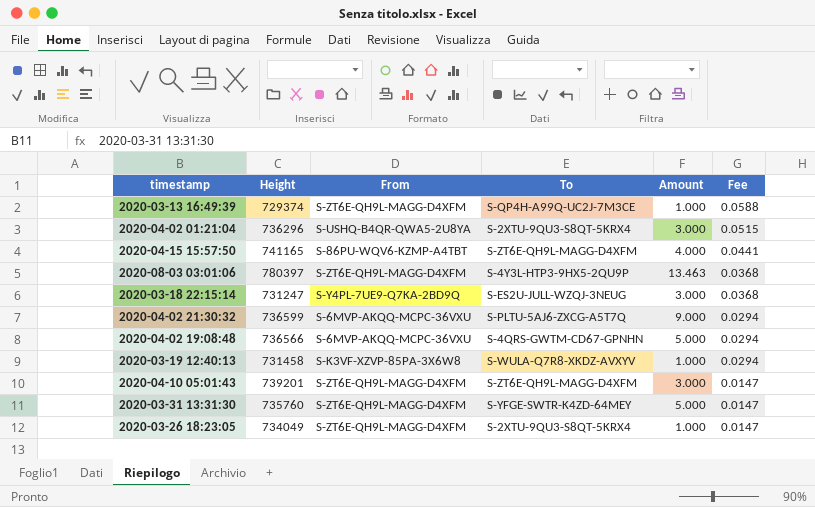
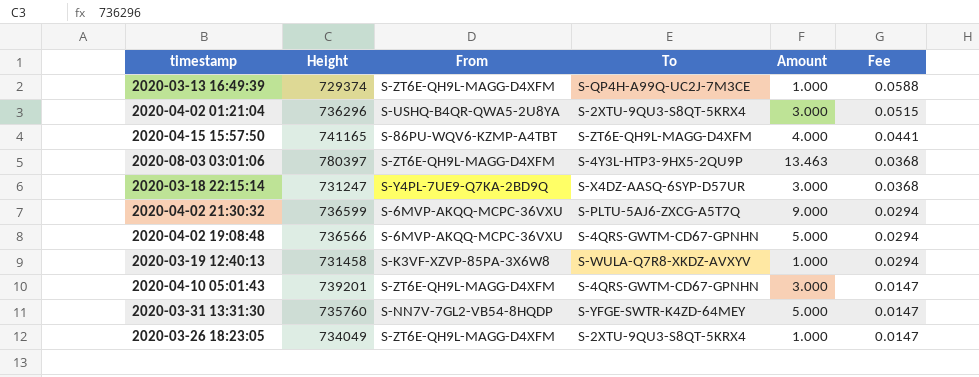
2020-03-18 22:15:14 | To: S-ES2U-JULL-WZQJ-3NEUG -> S-X4DZ-AASQ-6SYP-D57UR
2020-04-10 05:01:43 | To: S-ZT6E-QH9L-MAGG-D4XFM -> S-4QRS-GWTM-CD67-GPNHN
2020-03-31 13:31:30 | From: S-ZT6E-QH9L-MAGG-D4XFM -> S-NN7V-7GL2-VB54-8HQDP

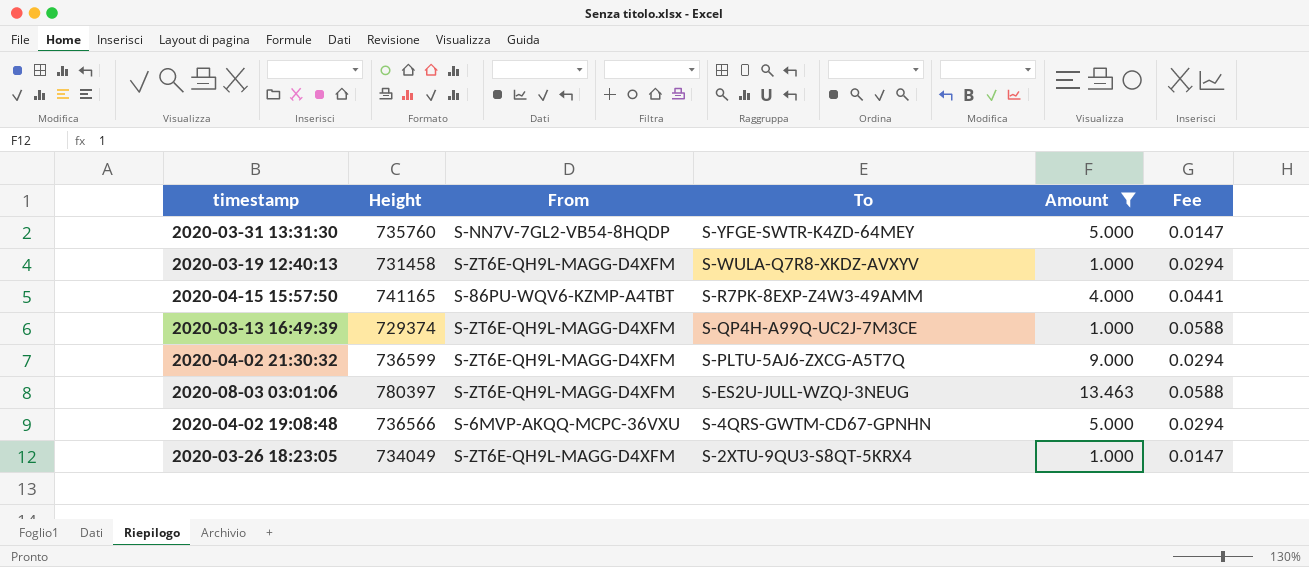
filter: none -> Amount != 3.000
row order: Fee descending -> To descending
2020-03-19 12:40:13 | From: S-K3VF-XZVP-85PA-3X6W8 -> S-ZT6E-QH9L-MAGG-D4XFM
2020-04-15 15:57:50 | To: S-ZT6E-QH9L-MAGG-D4XFM -> S-R7PK-8EXP-Z4W3-49AMM
2020-04-02 21:30:32 | From: S-6MVP-AKQQ-MCPC-36VXU -> S-ZT6E-QH9L-MAGG-D4XFM
2020-08-03 03:01:06 | To: S-4Y3L-HTP3-9HX5-2QU9P -> S-ES2U-JULL-WZQJ-3NEUG
2020-08-03 03:01:06 | Fee: 0.0368 -> 0.0588

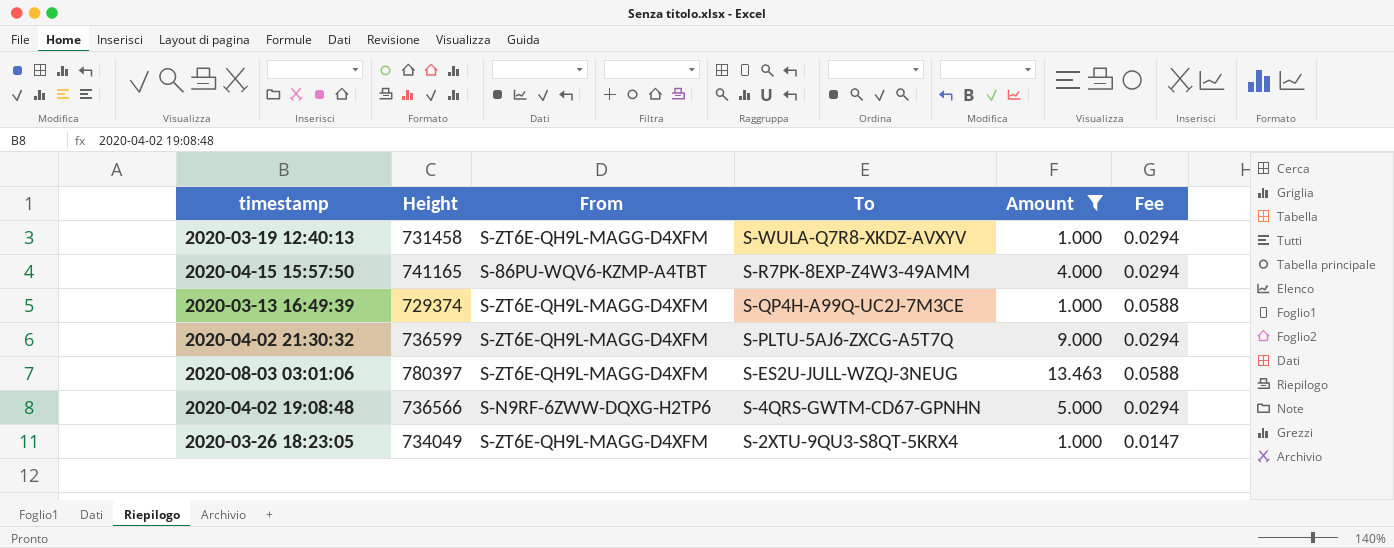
row 2020-03-31 13:31:30: 735760 | S-NN7V-7GL2-VB54-8HQDP | S-YFGE-SWTR-K4ZD-64MEY | 5.000 | 0.0147 -> none
2020-04-15 15:57:50 | Fee: 0.0441 -> 0.0294
2020-04-02 19:08:48 | From: S-6MVP-AKQQ-MCPC-36VXU -> S-N9RF-6ZWW-DQXG-H2TP6

